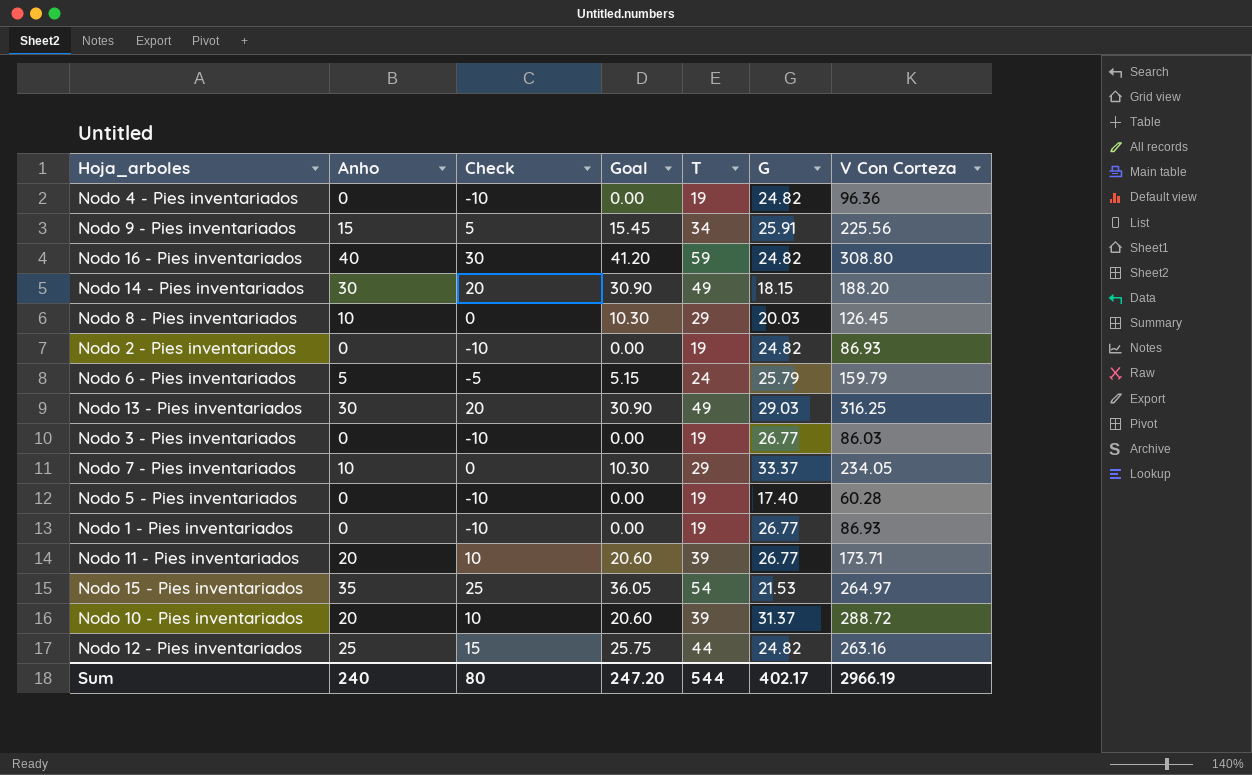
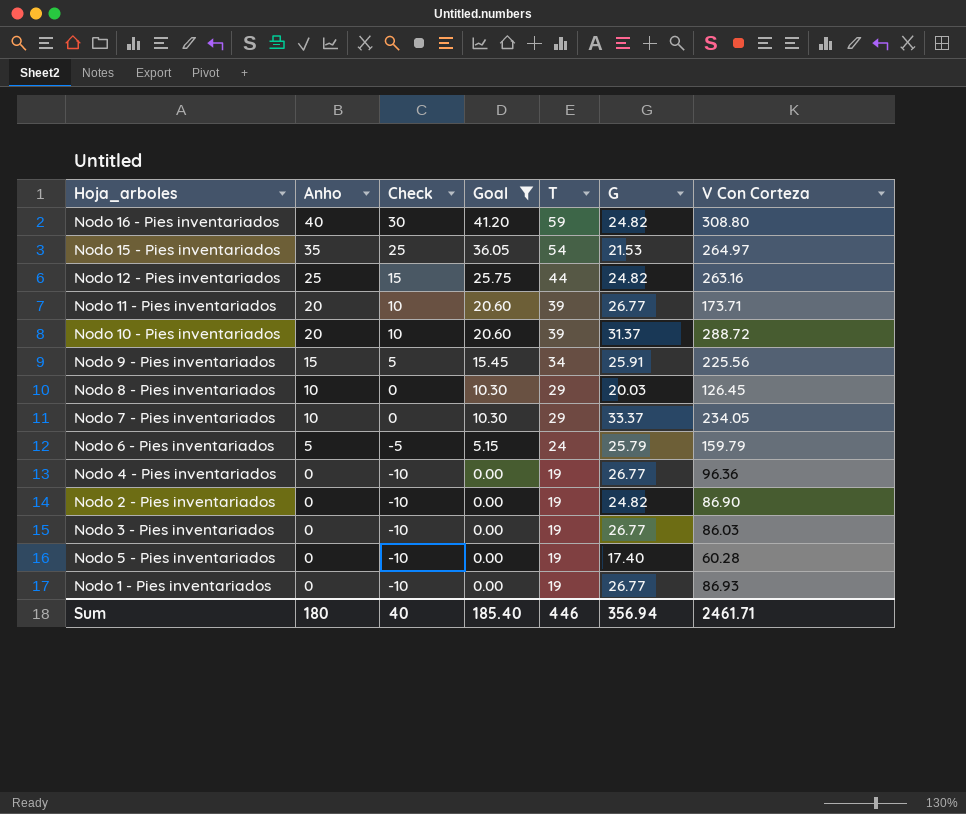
filter: none -> Goal != 30.90
row order: none -> Anho descending
Nodo 4 - Pies inventariados | G: 24.82 -> 26.77
Nodo 2 - Pies inventariados | V Con Corteza: 86.93 -> 86.90
Sum | Anho: 240 -> 180
Sum | Check: 80 -> 40
Sum | Goal: 247.20 -> 185.40
Sum | T: 544 -> 446
Sum | G: 402.17 -> 356.94
Sum | V Con Corteza: 2966.19 -> 2461.71

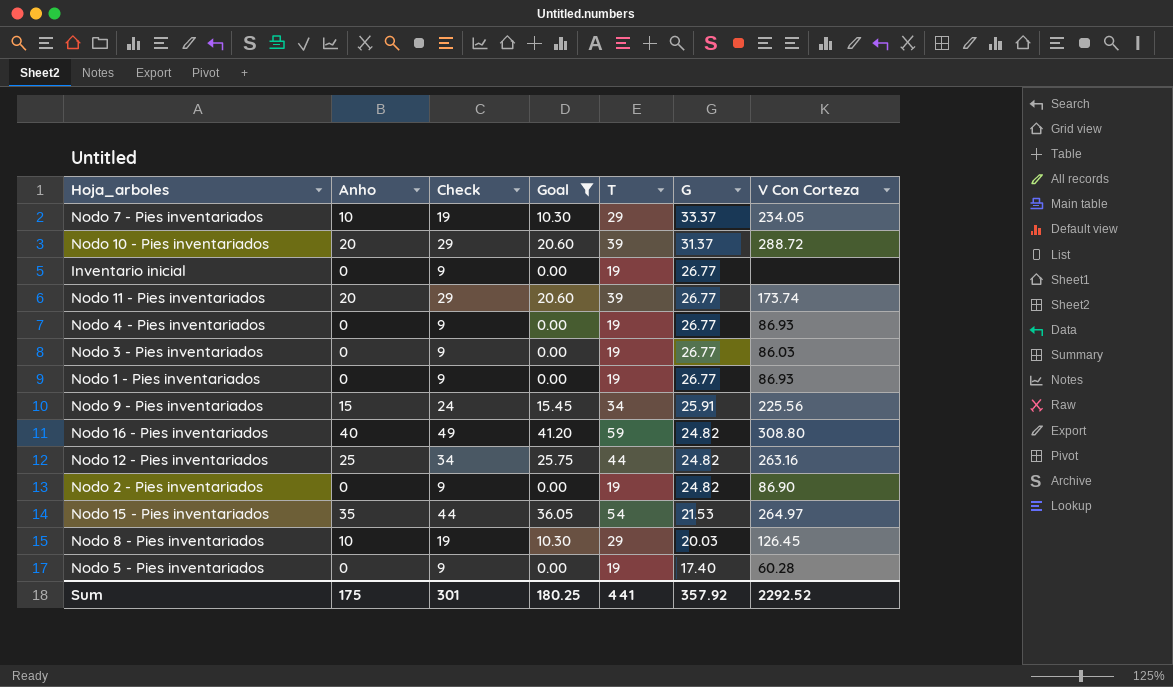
row order: Anho descending -> G descending
column Check | formula: [Anho] - 10 -> [T] - 10
row Nodo 6 - Pies inventariados: 5 | -5 | 5.15 | 24 | 25.79 | 159.79 -> none
row Inventario inicial: none -> 0 | 9 | 0.00 | 19 | 26.77 | none
Nodo 11 - Pies inventariados | V Con Corteza: 173.71 -> 173.74
Nodo 4 - Pies inventariados | V Con Corteza: 96.36 -> 86.93
Sum | Anho: 180 -> 175
Sum | Check: 40 -> 301
Sum | Goal: 185.40 -> 180.25
Sum | T: 446 -> 441
Sum | G: 356.94 -> 357.92
Sum | V Con Corteza: 2461.71 -> 2292.52

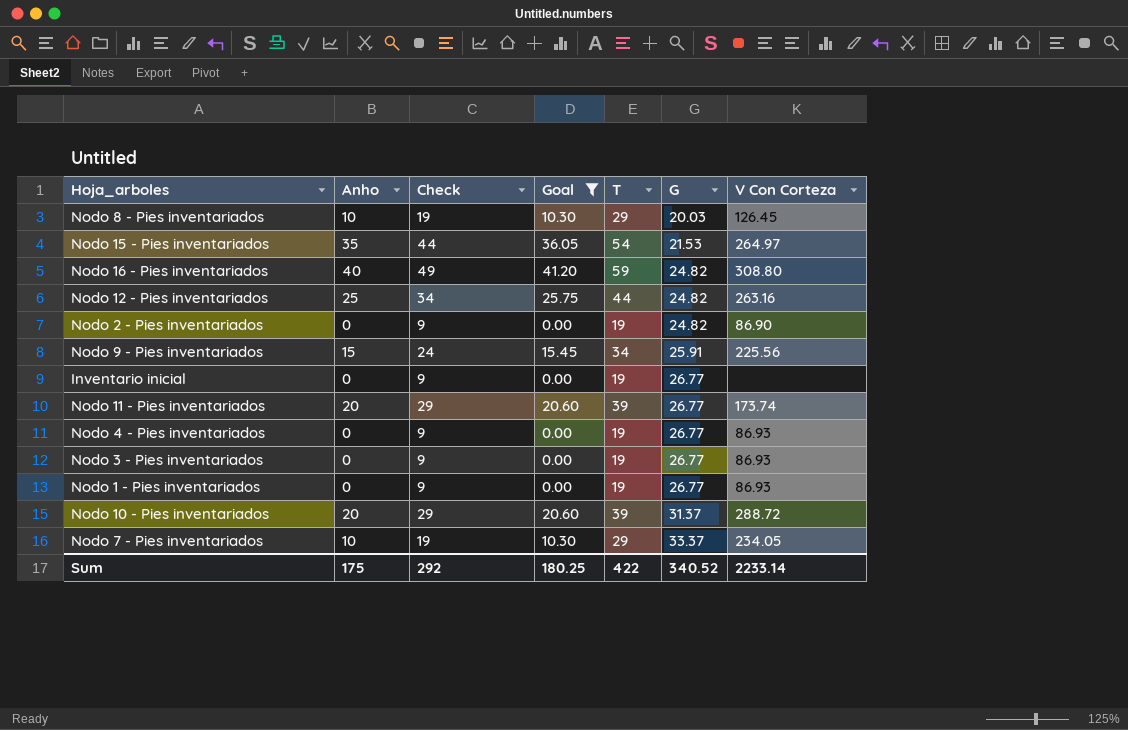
row order: G descending -> G ascending
row Nodo 5 - Pies inventariados: 0 | 9 | 0.00 | 19 | 17.40 | 60.28 -> none
Nodo 3 - Pies inventariados | V Con Corteza: 86.03 -> 86.93
Sum | Check: 301 -> 292
Sum | T: 441 -> 422
Sum | G: 357.92 -> 340.52
Sum | V Con Corteza: 2292.52 -> 2233.14

